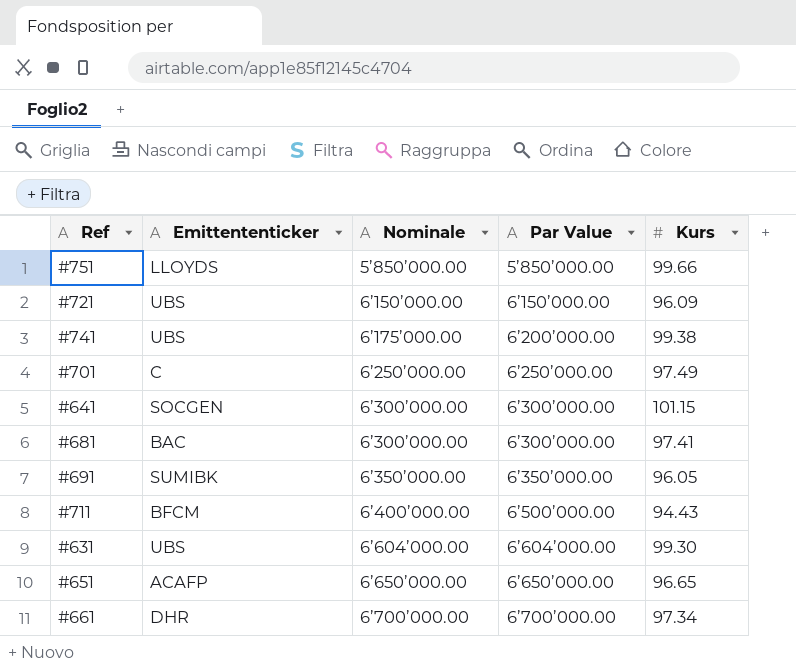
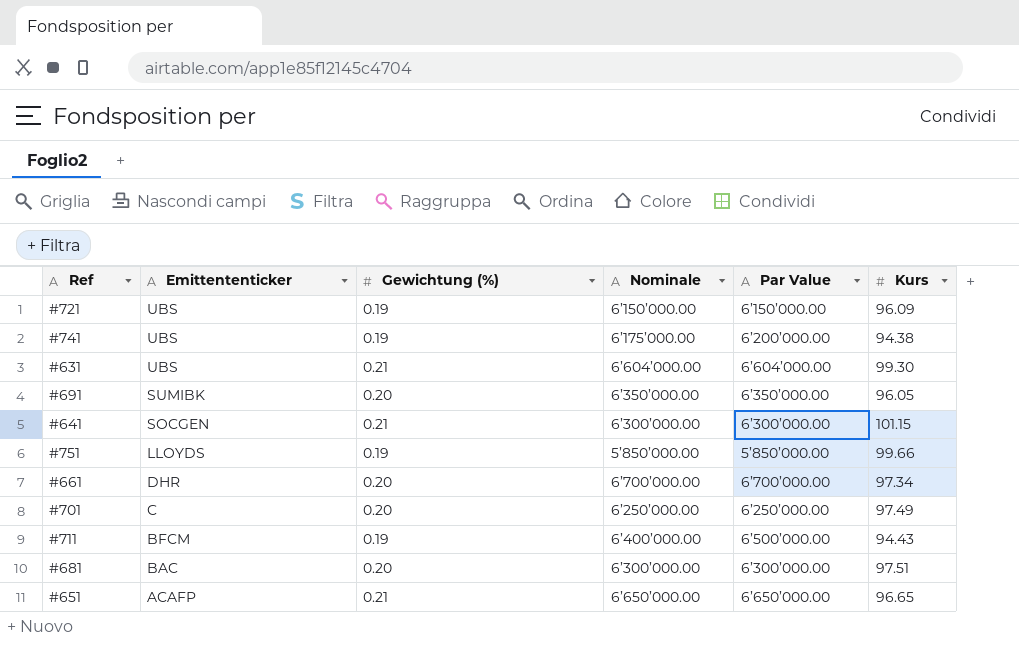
row order: Nominale ascending -> Emittententicker descending
column Gewichtung (%) | position: none -> 3
#741 | Kurs: 99.38 -> 94.38
#681 | Kurs: 97.41 -> 97.51

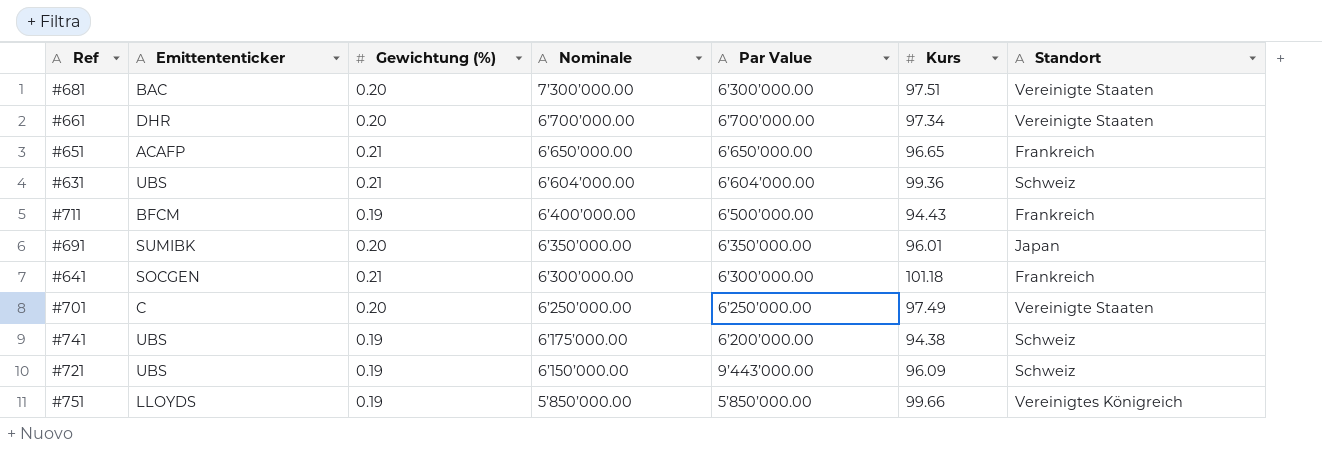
row order: Emittententicker descending -> Nominale descending
column Standort | position: none -> 7
#681 | Nominale: 6’300’000.00 -> 7’300’000.00
#631 | Kurs: 99.30 -> 99.36
#691 | Kurs: 96.05 -> 96.01
#641 | Kurs: 101.15 -> 101.18
#721 | Par Value: 6’150’000.00 -> 9’443’000.00

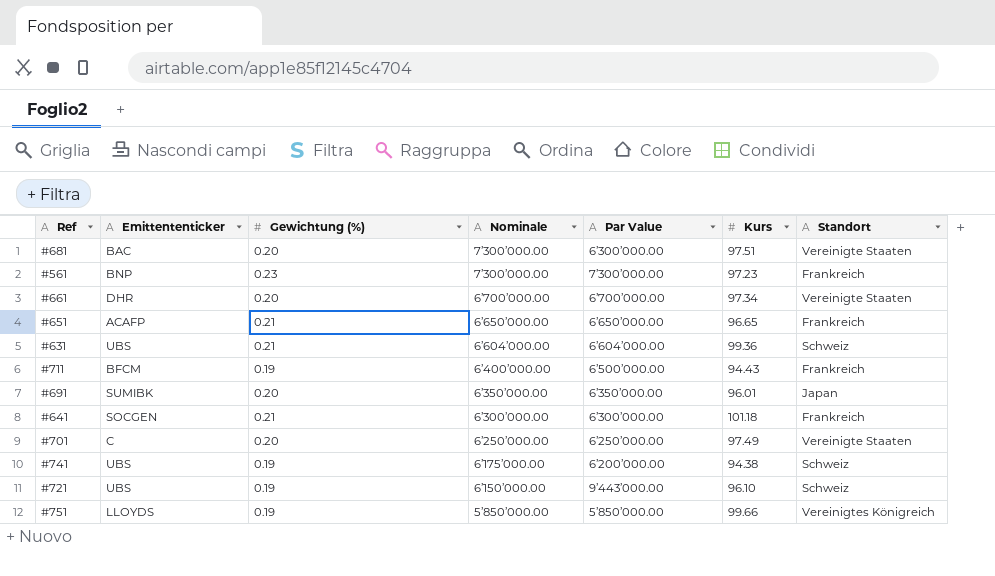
row #561: none -> BNP | 0.23 | 7’300’000.00 | 7’300’000.00 | 97.23 | Frankreich
#721 | Kurs: 96.09 -> 96.10

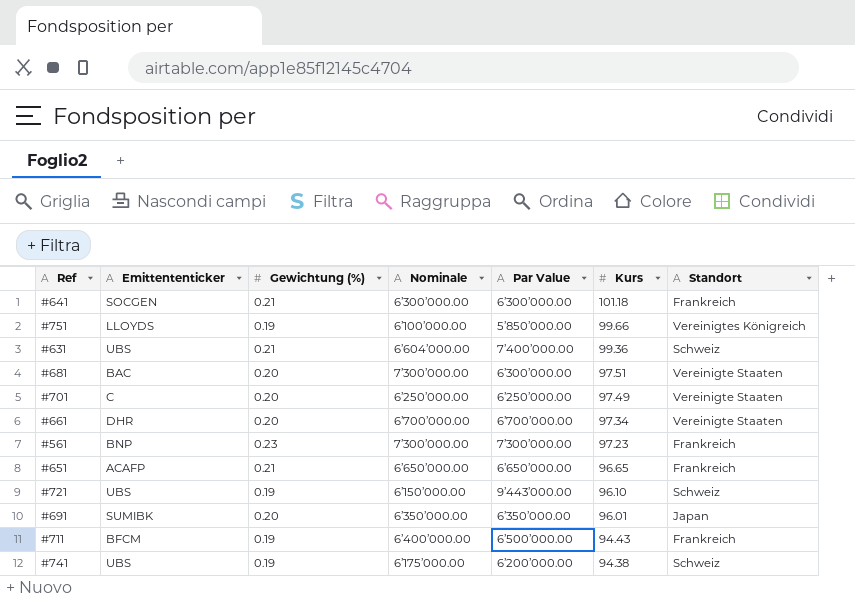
row order: Nominale descending -> Kurs descending
#751 | Nominale: 5’850’000.00 -> 6’100’000.00
#631 | Par Value: 6’604’000.00 -> 7’400’000.00

